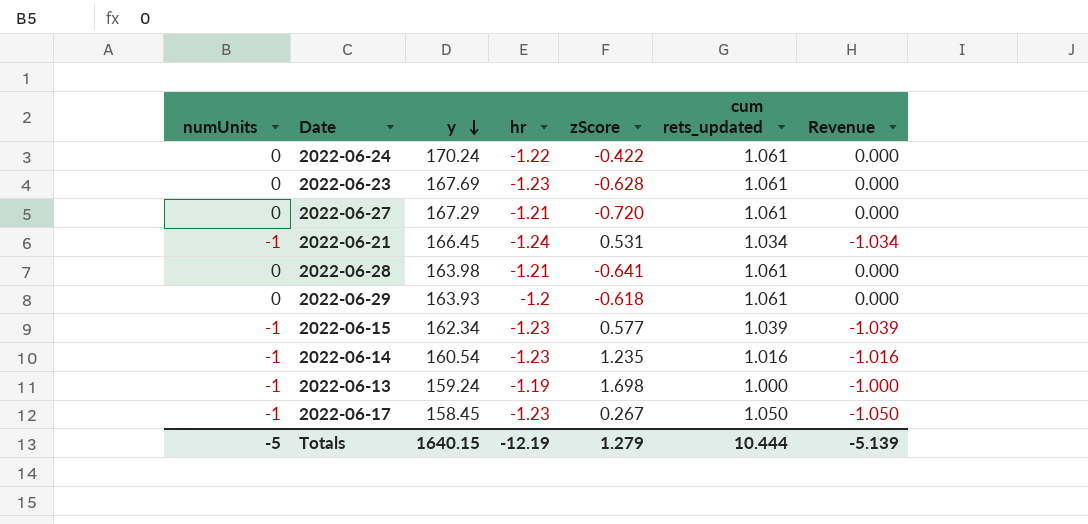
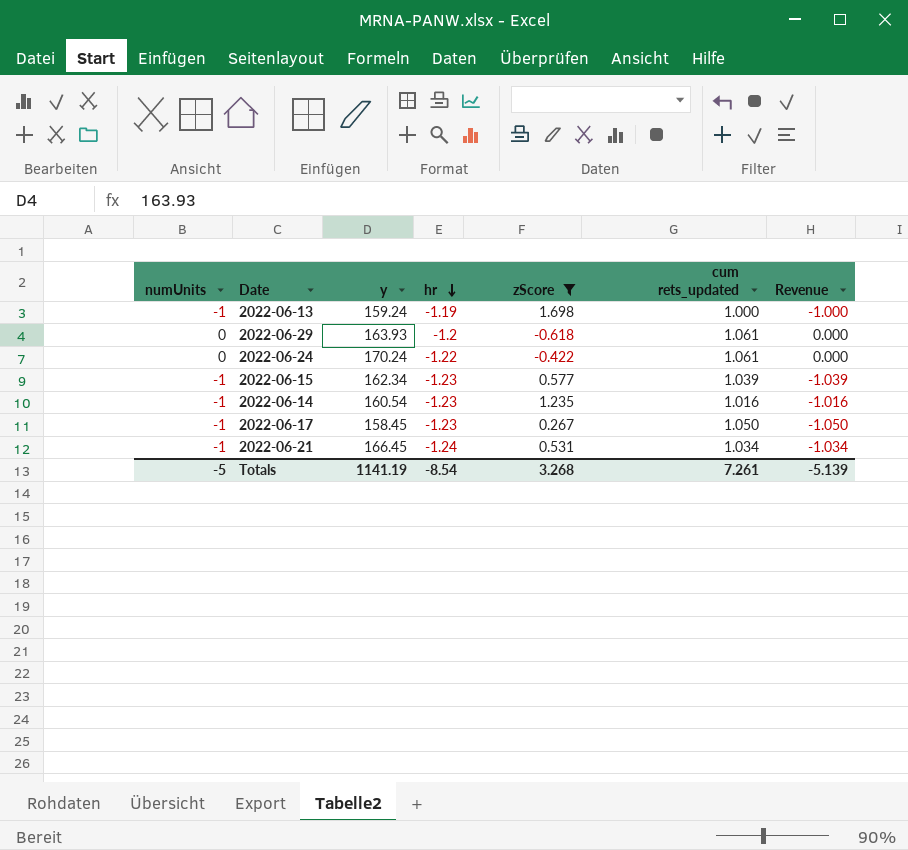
filter: none -> zScore >= -0.618
row order: y descending -> hr descending
Totals | y: 1640.15 -> 1141.19
Totals | hr: -12.19 -> -8.54
Totals | zScore: 1.279 -> 3.268
Totals | cum rets_updated: 10.444 -> 7.261

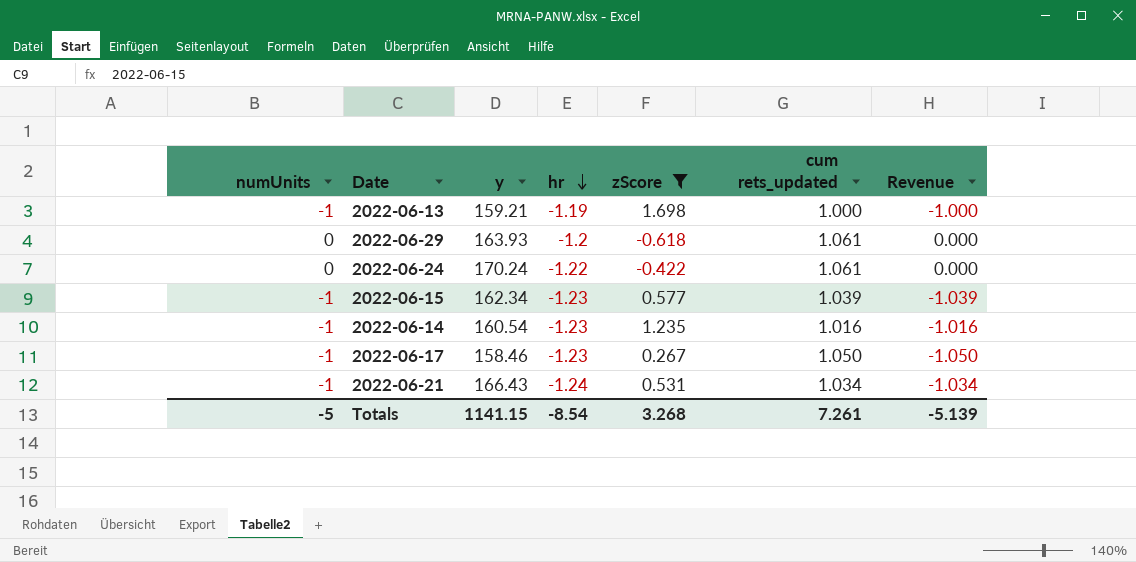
2022-06-13 | y: 159.24 -> 159.21
2022-06-17 | y: 158.45 -> 158.46
2022-06-21 | y: 166.45 -> 166.43
Totals | y: 1141.19 -> 1141.15

